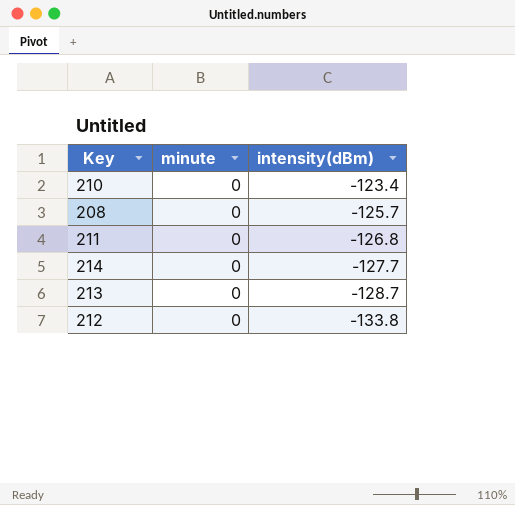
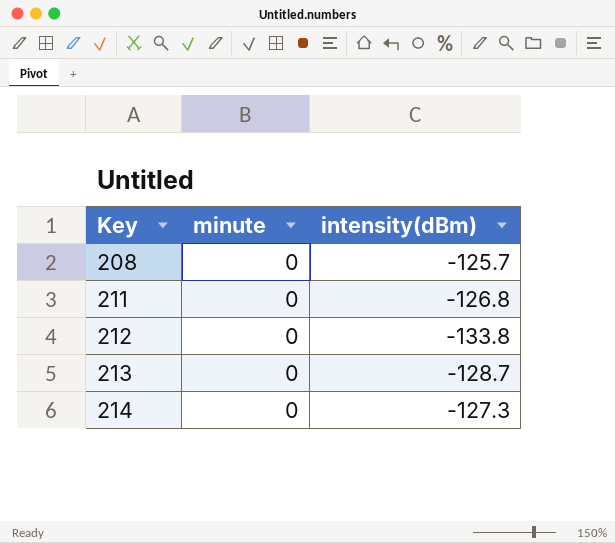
row order: intensity(dBm) descending -> Key ascending
row 210: 0 | -123.4 -> none
214 | intensity(dBm): -127.7 -> -127.3

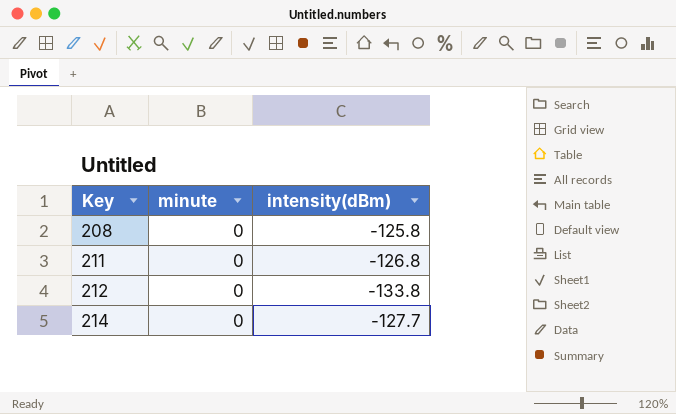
row 213: 0 | -128.7 -> none
208 | intensity(dBm): -125.7 -> -125.8
214 | intensity(dBm): -127.3 -> -127.7

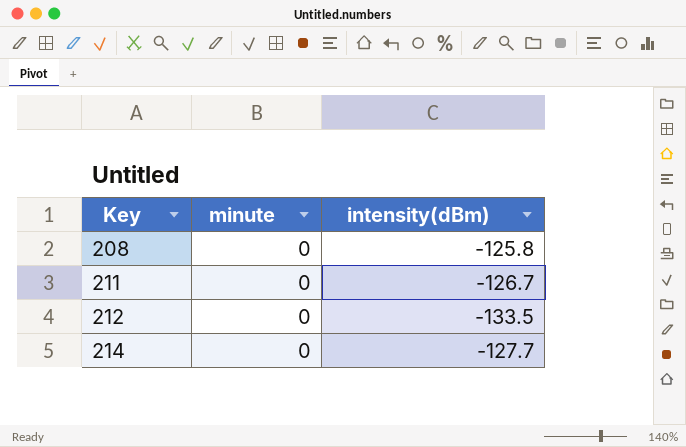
211 | intensity(dBm): -126.8 -> -126.7
212 | intensity(dBm): -133.8 -> -133.5

